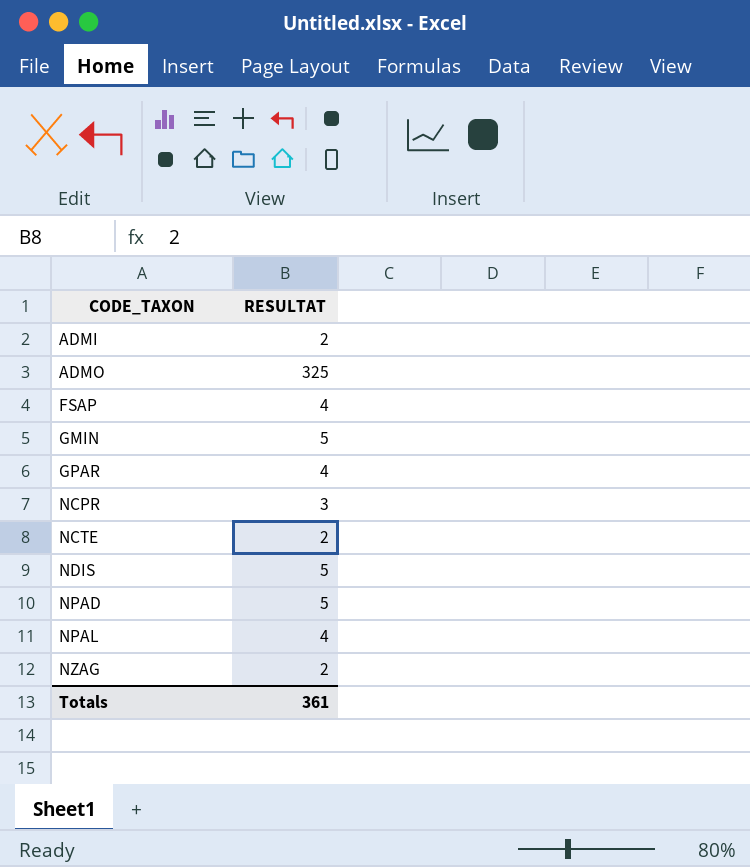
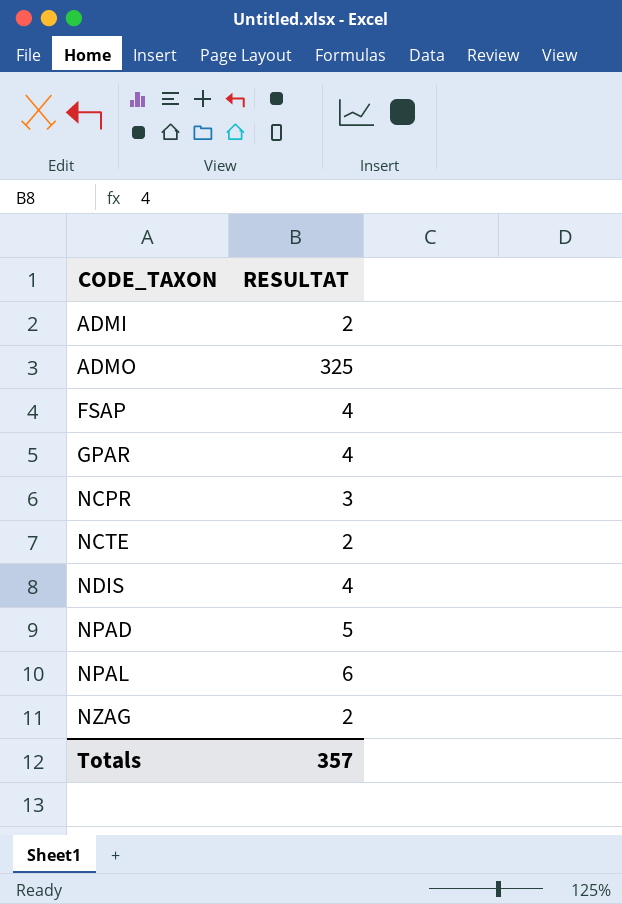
row GMIN: 5 -> none
NDIS | RESULTAT: 5 -> 4
NPAL | RESULTAT: 4 -> 6
Totals | RESULTAT: 361 -> 357

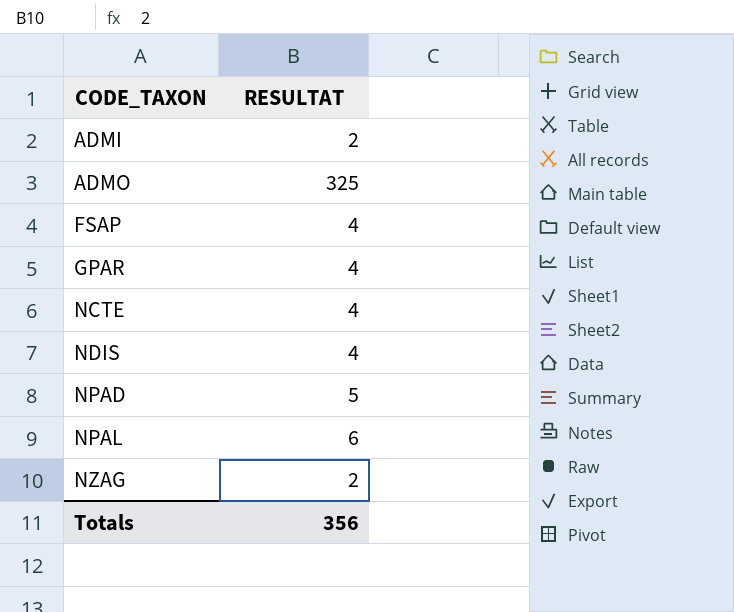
row NCPR: 3 -> none
NCTE | RESULTAT: 2 -> 4
Totals | RESULTAT: 357 -> 356

